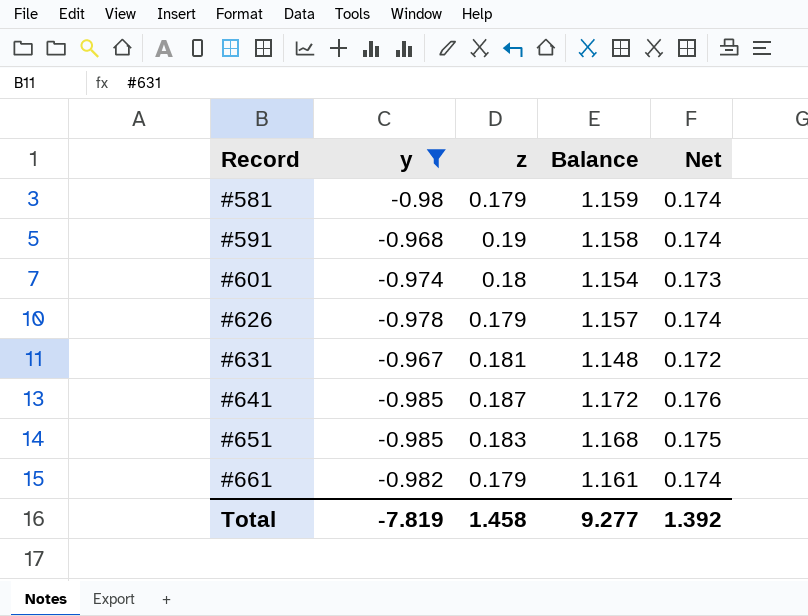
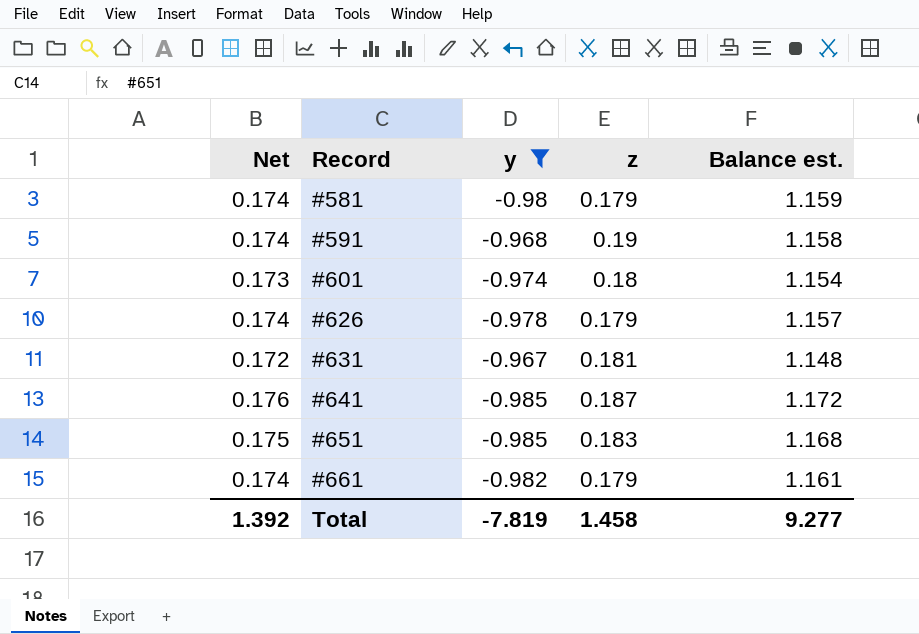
column Net | position: 5 -> 1
column name: Balance -> Balance est.

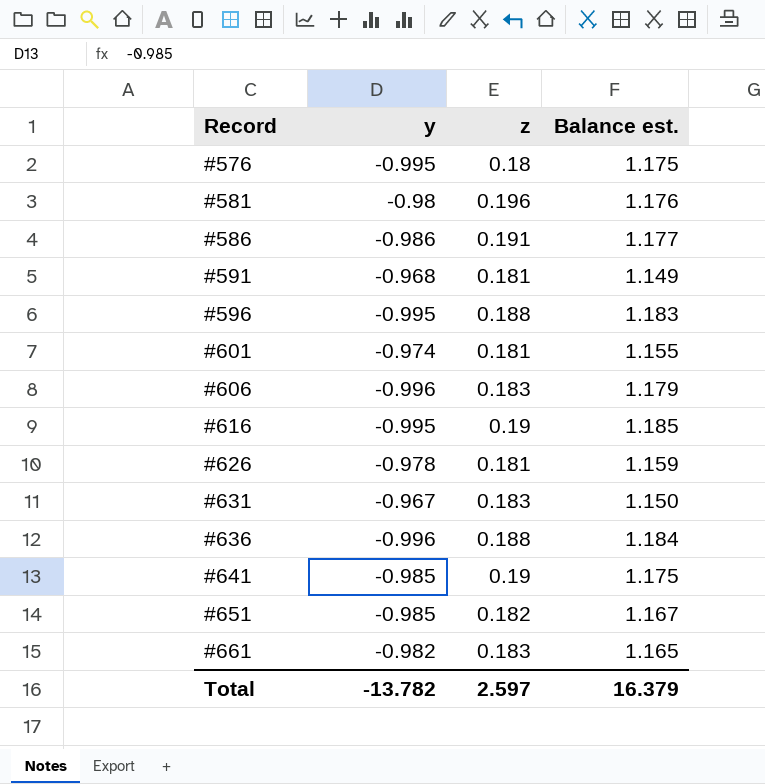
filter: y >= -0.985 -> none
column Net | formula: [Balance est.] * 0.15 -> none
#581 | z: 0.179 -> 0.196
#581 | Balance est.: 1.159 -> 1.176
#591 | z: 0.19 -> 0.181
#591 | Balance est.: 1.158 -> 1.149
#601 | z: 0.18 -> 0.181
#601 | Balance est.: 1.154 -> 1.155
#626 | z: 0.179 -> 0.181
#626 | Balance est.: 1.157 -> 1.159
#631 | z: 0.181 -> 0.183
#631 | Balance est.: 1.148 -> 1.150
#641 | z: 0.187 -> 0.19
#641 | Balance est.: 1.172 -> 1.175
#651 | z: 0.183 -> 0.182
#651 | Balance est.: 1.168 -> 1.167
#661 | z: 0.179 -> 0.183
#661 | Balance est.: 1.161 -> 1.165
Total | y: -7.819 -> -13.782
Total | z: 1.458 -> 2.597
Total | Balance est.: 9.277 -> 16.379

